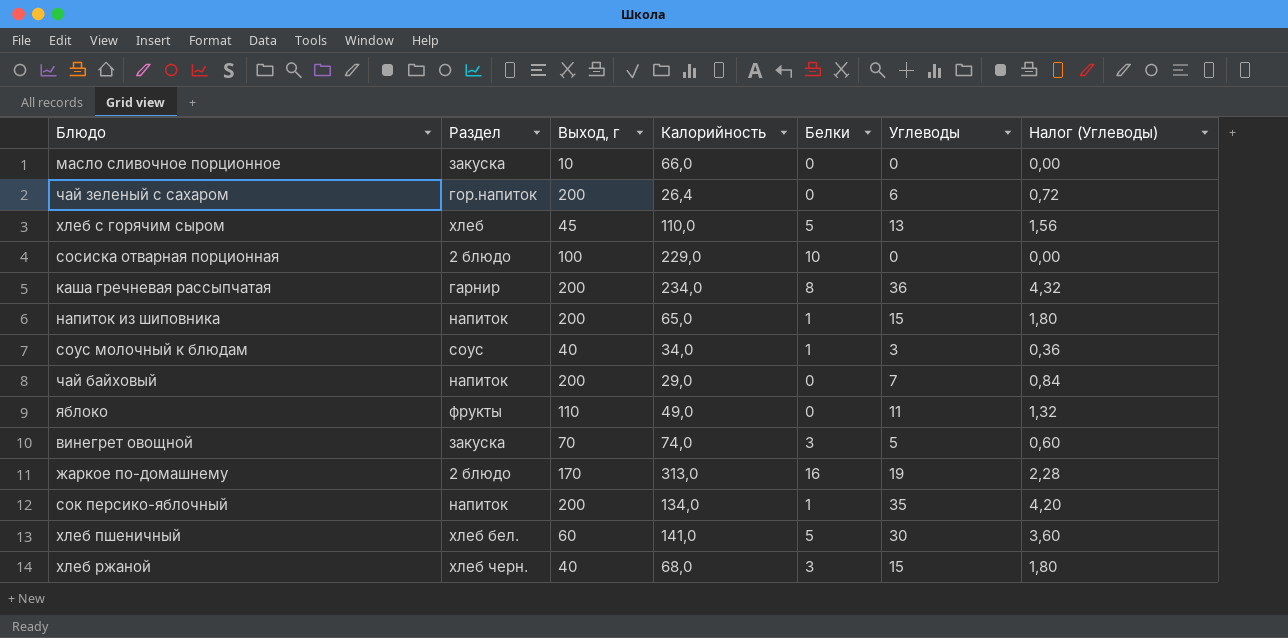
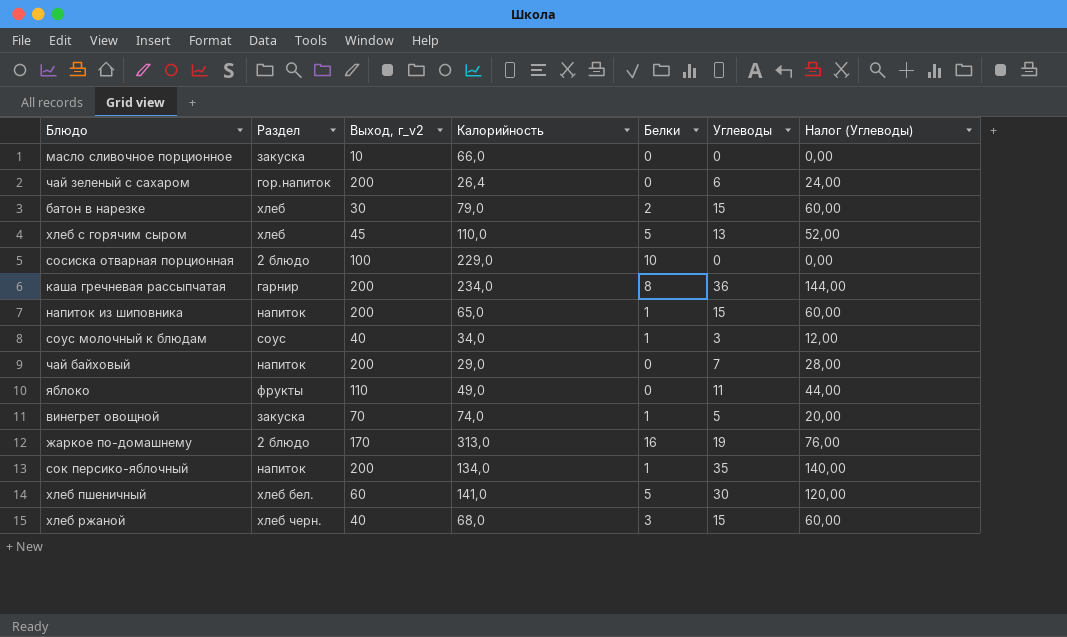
column name: Выход, г -> Выход, г_v2
column Налог (Углеводы) | formula: [Углеводы] * 0,12 -> [Углеводы] * 4
row батон в нарезке: none -> хлеб | 30 | 79,0 | 2 | 15 | 60,00
винегрет овощной | Белки: 3 -> 1

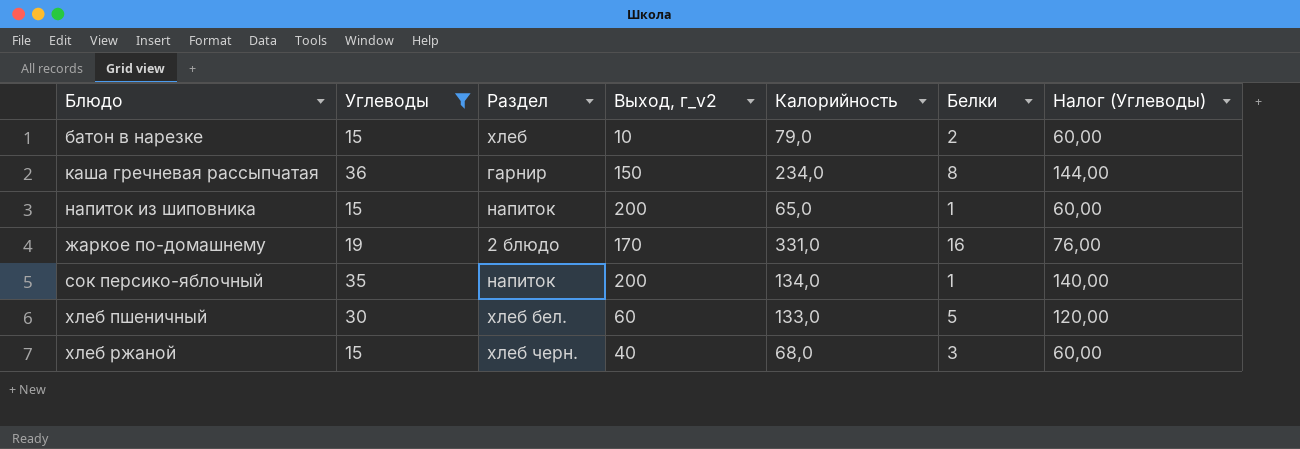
filter: none -> Углеводы >= 15
column Углеводы | position: 6 -> 2
батон в нарезке | Выход, г_v2: 30 -> 10
каша гречневая рассыпчатая | Выход, г_v2: 200 -> 150
жаркое по-домашнему | Калорийность: 313,0 -> 331,0
хлеб пшеничный | Калорийность: 141,0 -> 133,0

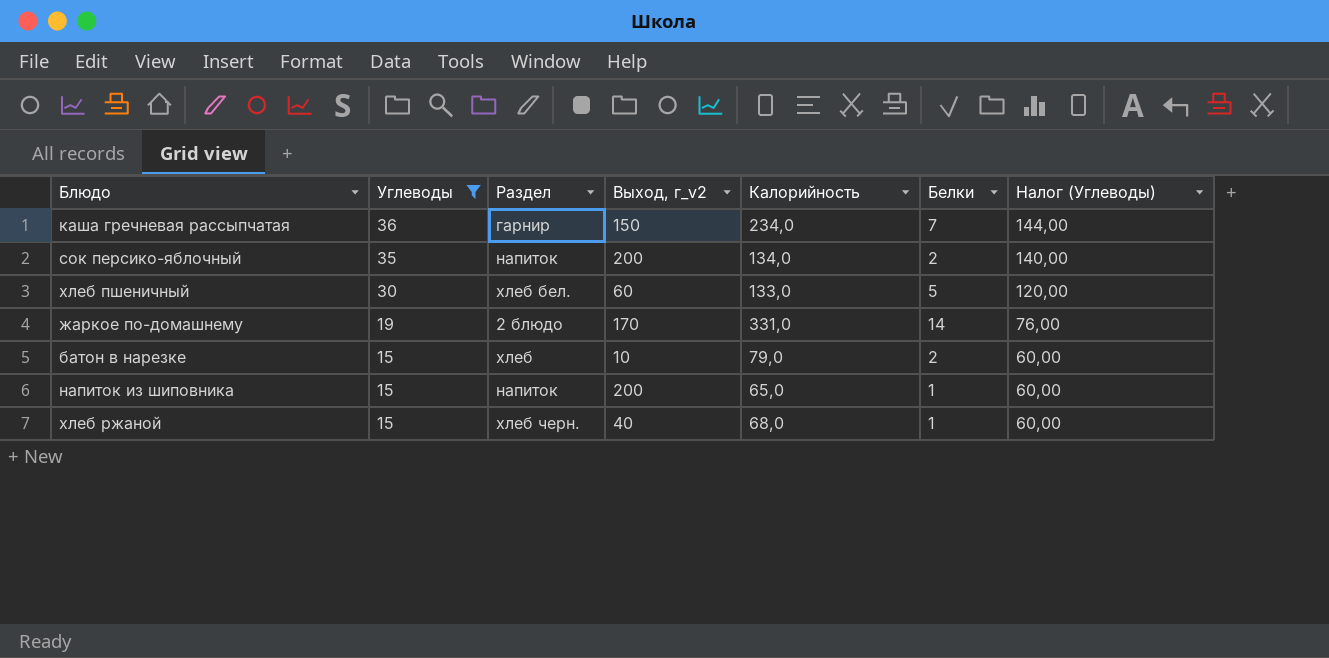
row order: none -> Углеводы descending
каша гречневая рассыпчатая | Белки: 8 -> 7
сок персико-яблочный | Белки: 1 -> 2
жаркое по-домашнему | Белки: 16 -> 14
хлеб ржаной | Белки: 3 -> 1

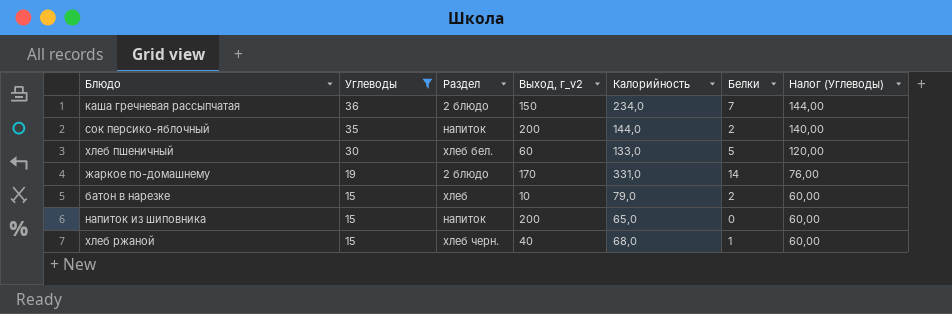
каша гречневая рассыпчатая | Раздел: гарнир -> 2 блюдо
сок персико-яблочный | Калорийность: 134,0 -> 144,0
напиток из шиповника | Белки: 1 -> 0

